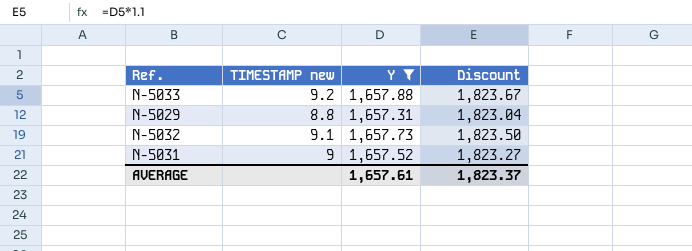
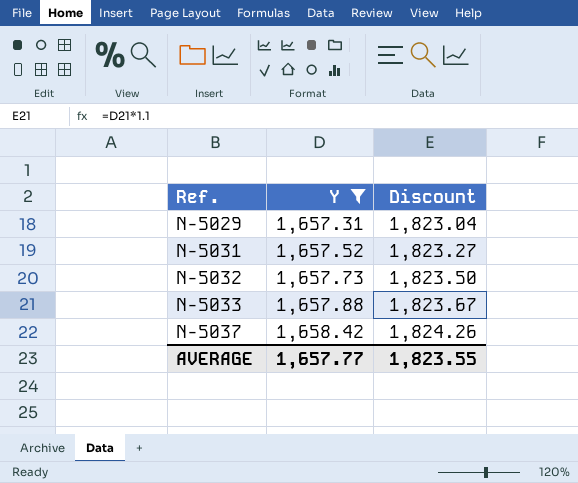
row order: none -> Ref. ascending
column TIMESTAMP new | position: 2 -> none
row N-5037: none -> 1,658.42 | 1,824.26
AVERAGE | Y: 1,657.61 -> 1,657.77
AVERAGE | Discount: 1,823.37 -> 1,823.55

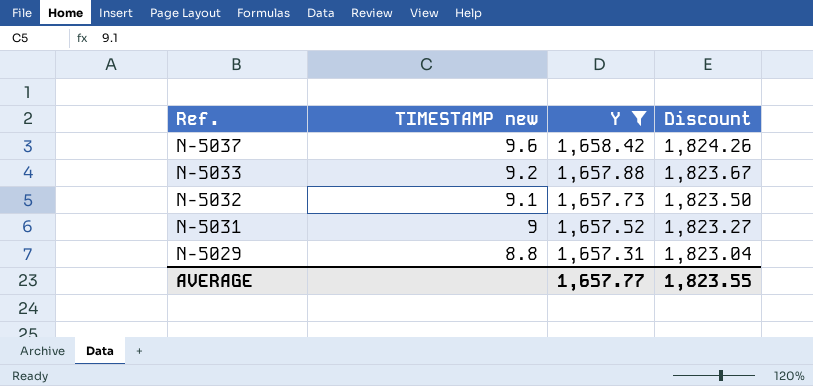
row order: Ref. ascending -> Ref. descending
column TIMESTAMP new | position: none -> 2

